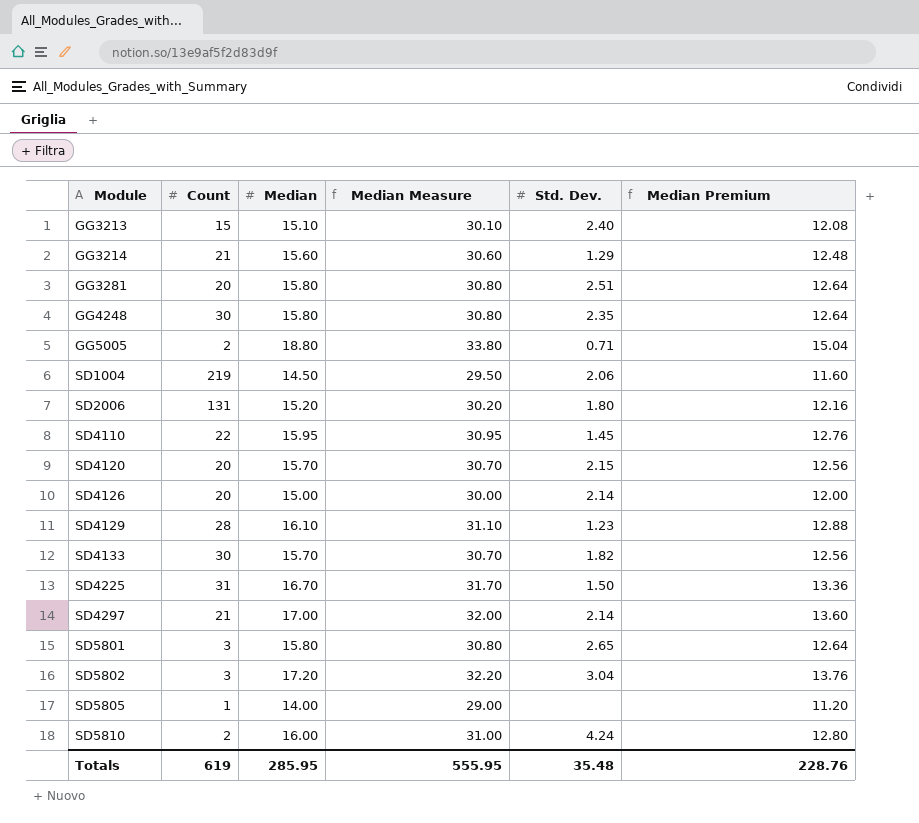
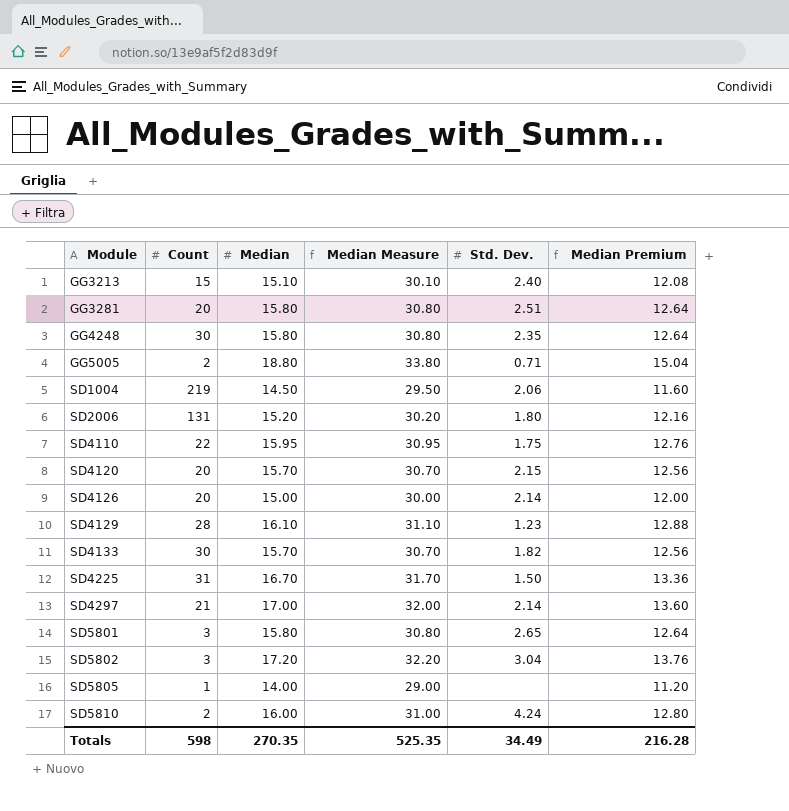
row GG3214: 21 | 15.60 | 30.60 | 1.29 | 12.48 -> none
SD4110 | Std. Dev.: 1.45 -> 1.75
Totals | Count: 619 -> 598
Totals | Median: 285.95 -> 270.35
Totals | Median Measure: 555.95 -> 525.35
Totals | Std. Dev.: 35.48 -> 34.49
Totals | Median Premium: 228.76 -> 216.28

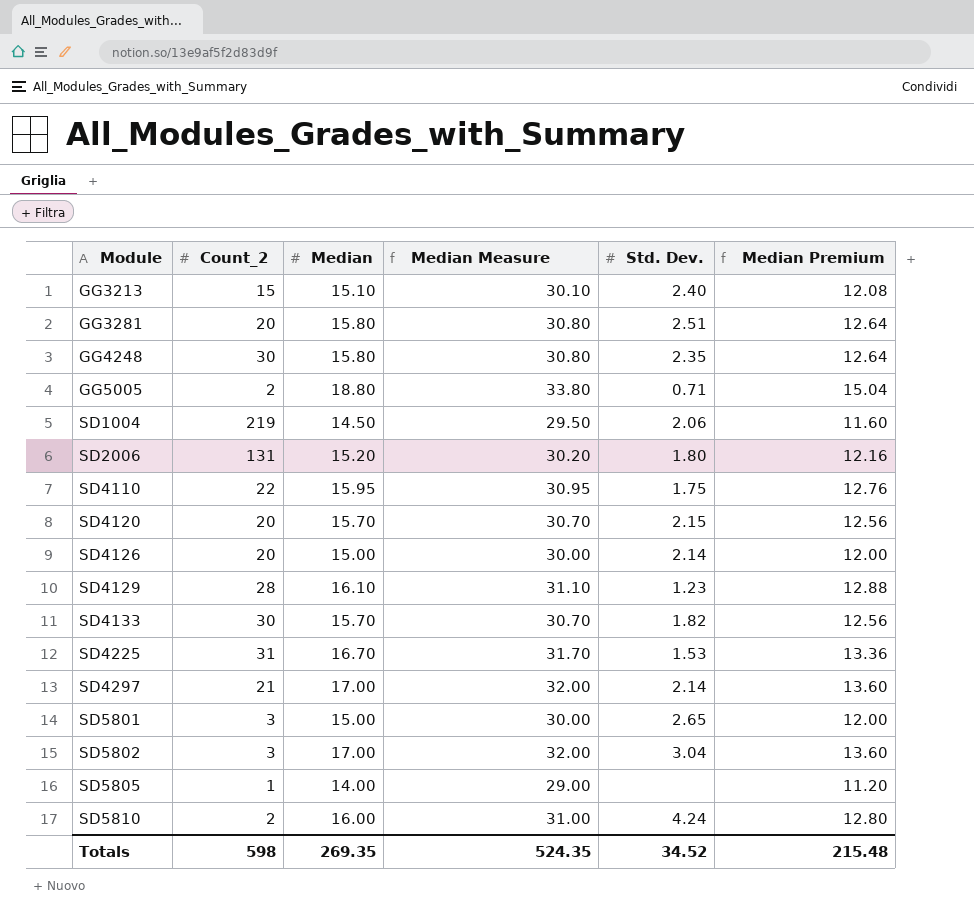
column name: Count -> Count_2
SD4225 | Std. Dev.: 1.50 -> 1.53
SD5801 | Median: 15.80 -> 15.00
SD5801 | Median Measure: 30.80 -> 30.00
SD5801 | Median Premium: 12.64 -> 12.00
SD5802 | Median: 17.20 -> 17.00
SD5802 | Median Measure: 32.20 -> 32.00
SD5802 | Median Premium: 13.76 -> 13.60
Totals | Median: 270.35 -> 269.35
Totals | Median Measure: 525.35 -> 524.35
Totals | Std. Dev.: 34.49 -> 34.52
Totals | Median Premium: 216.28 -> 215.48

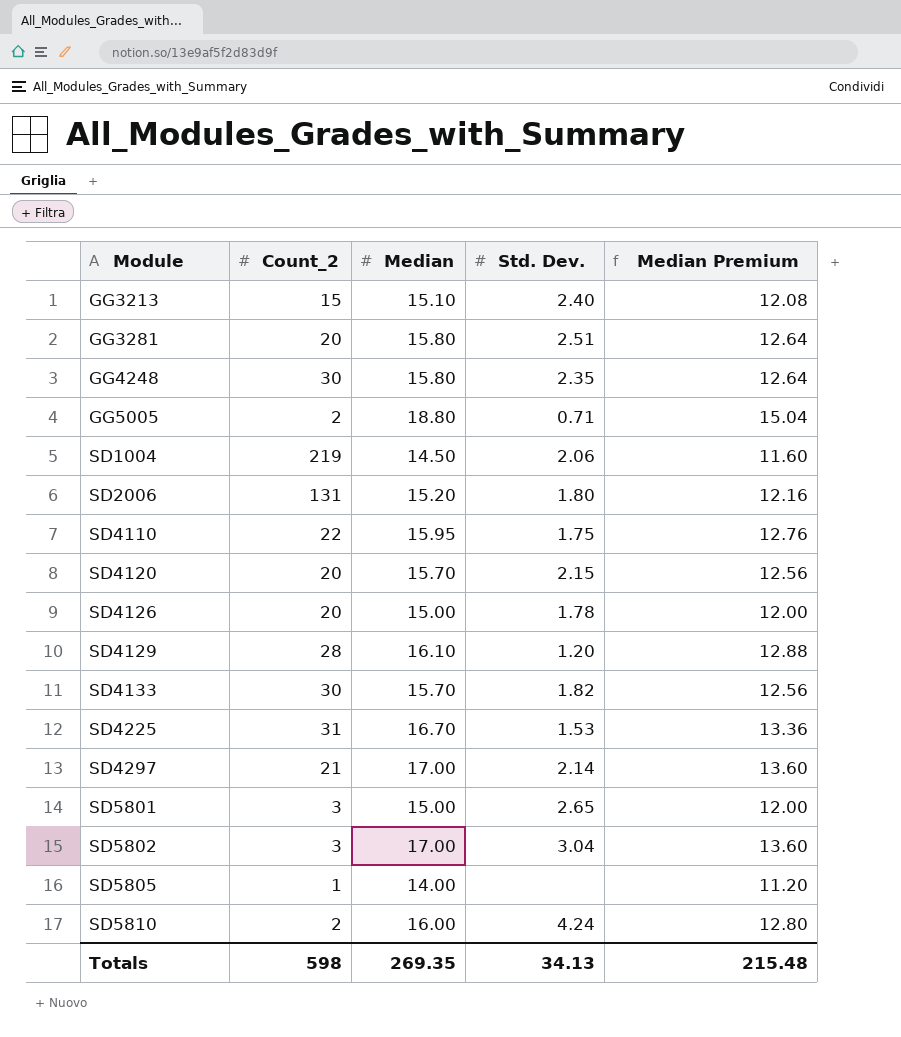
column Median Measure | formula: [Median] + 15 -> none
SD4126 | Std. Dev.: 2.14 -> 1.78
SD4129 | Std. Dev.: 1.23 -> 1.20
Totals | Std. Dev.: 34.52 -> 34.13

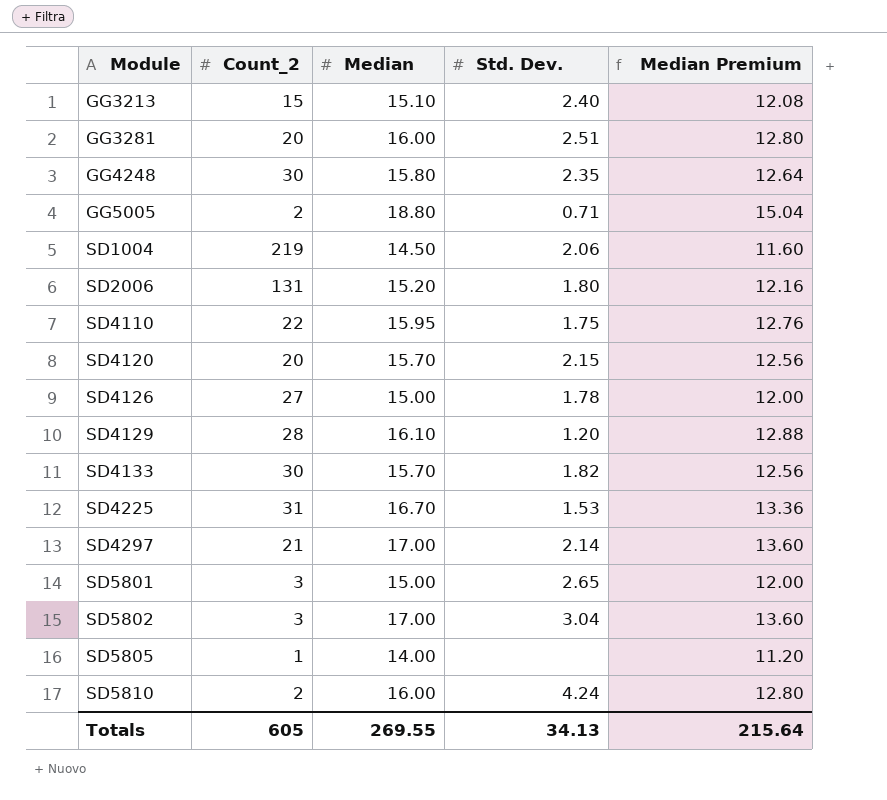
GG3281 | Median: 15.80 -> 16.00
GG3281 | Median Premium: 12.64 -> 12.80
SD4126 | Count_2: 20 -> 27
Totals | Count_2: 598 -> 605
Totals | Median: 269.35 -> 269.55
Totals | Median Premium: 215.48 -> 215.64

